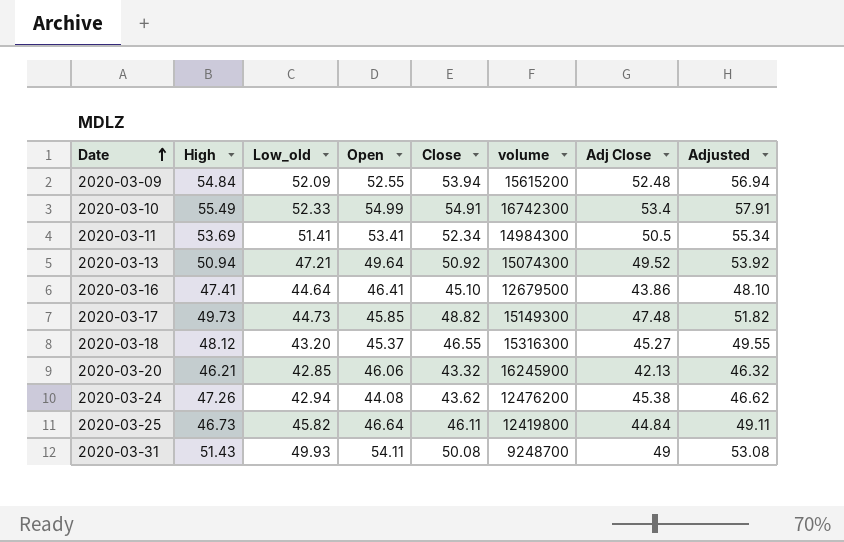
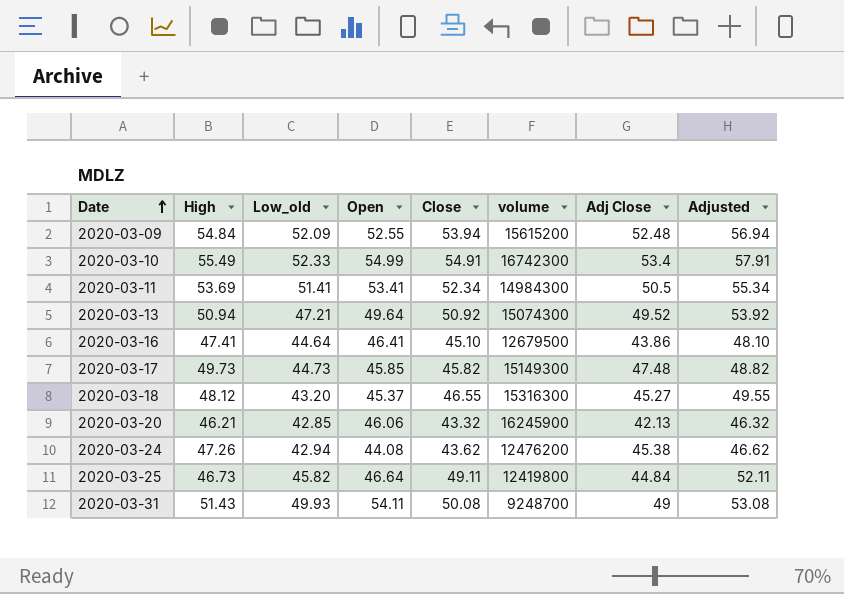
2020-03-17 | Close: 48.82 -> 45.82
2020-03-17 | Adjusted: 51.82 -> 48.82
2020-03-25 | Close: 46.11 -> 49.11
2020-03-25 | Adjusted: 49.11 -> 52.11

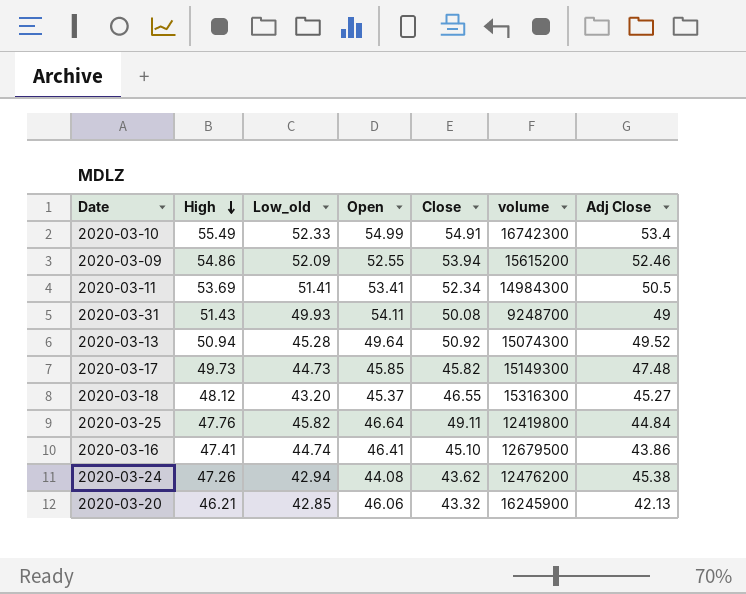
row order: Date ascending -> High descending
column Adjusted | formula: [Close] + 3 -> none
2020-03-09 | High: 54.84 -> 54.86
2020-03-09 | Adj Close: 52.48 -> 52.46
2020-03-13 | Low_old: 47.21 -> 45.28
2020-03-25 | High: 46.73 -> 47.76
2020-03-16 | Low_old: 44.64 -> 44.74

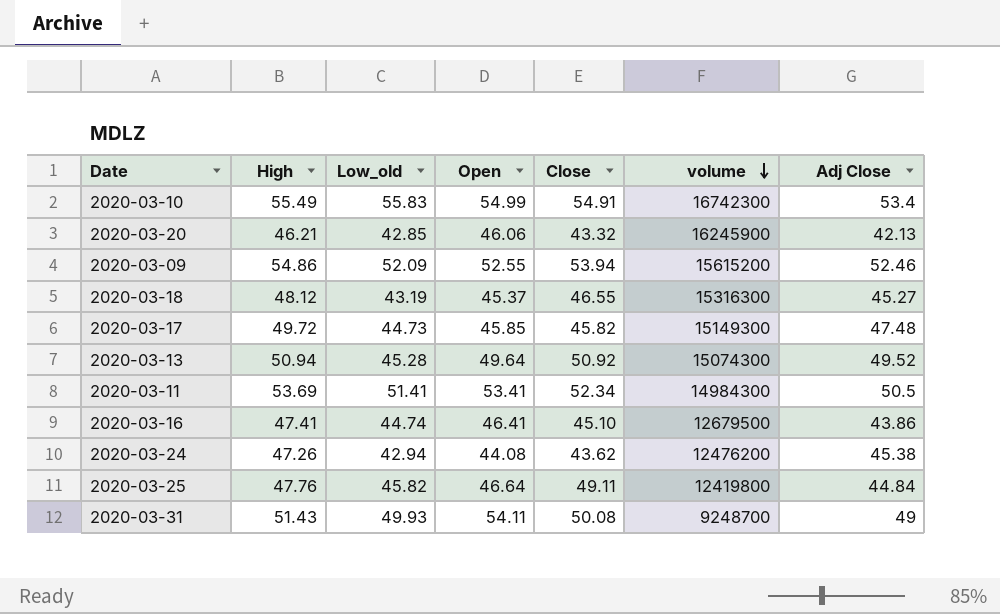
row order: High descending -> volume descending
2020-03-10 | Low_old: 52.33 -> 55.83
2020-03-18 | Low_old: 43.20 -> 43.19
2020-03-17 | High: 49.73 -> 49.72

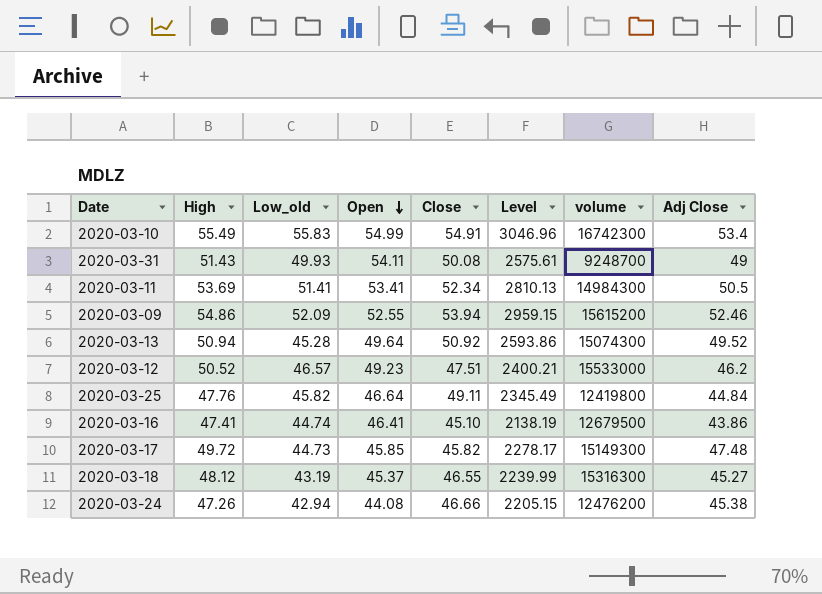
row order: volume descending -> Open descending
column Level | formula: none -> [High] * [Close]
row 2020-03-20: 46.21 | 42.85 | 46.06 | 43.32 | 16245900 | 42.13 -> none
row 2020-03-12: none -> 50.52 | 46.57 | 49.23 | 47.51 | 2400.21 | 15533000 | 46.2
2020-03-24 | Close: 43.62 -> 46.66

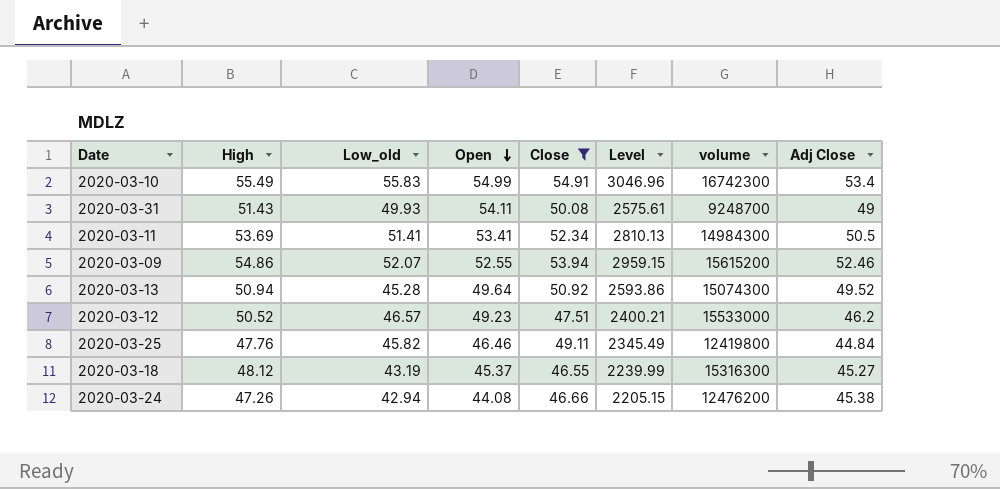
filter: none -> Close >= 46.55
2020-03-09 | Low_old: 52.09 -> 52.07
2020-03-25 | Open: 46.64 -> 46.46

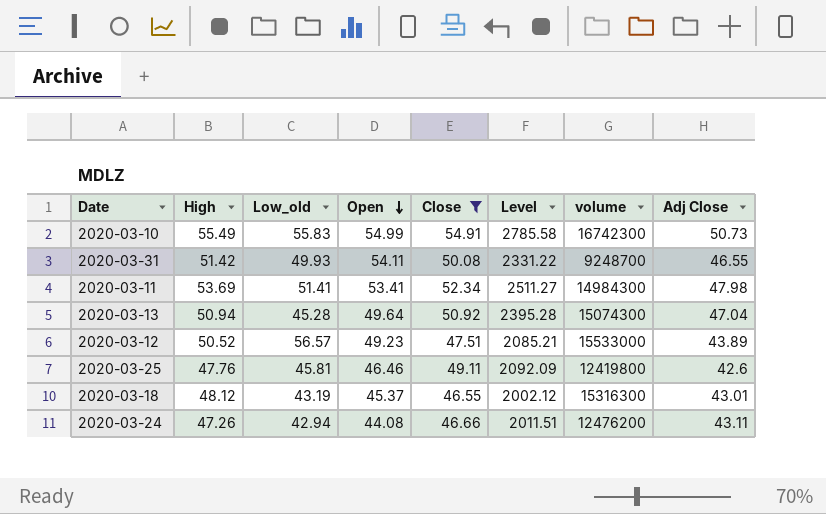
column Level | formula: [High] * [Close] -> [Close] * [Adj Close]
row 2020-03-09: 54.86 | 52.07 | 52.55 | 53.94 | 2959.15 | 15615200 | 52.46 -> none
2020-03-10 | Adj Close: 53.4 -> 50.73
2020-03-31 | High: 51.43 -> 51.42
2020-03-31 | Adj Close: 49 -> 46.55
2020-03-11 | Adj Close: 50.5 -> 47.98
2020-03-13 | Adj Close: 49.52 -> 47.04
2020-03-12 | Low_old: 46.57 -> 56.57
2020-03-12 | Adj Close: 46.2 -> 43.89
2020-03-25 | Low_old: 45.82 -> 45.81
2020-03-25 | Adj Close: 44.84 -> 42.6
2020-03-18 | Adj Close: 45.27 -> 43.01
2020-03-24 | Adj Close: 45.38 -> 43.11

